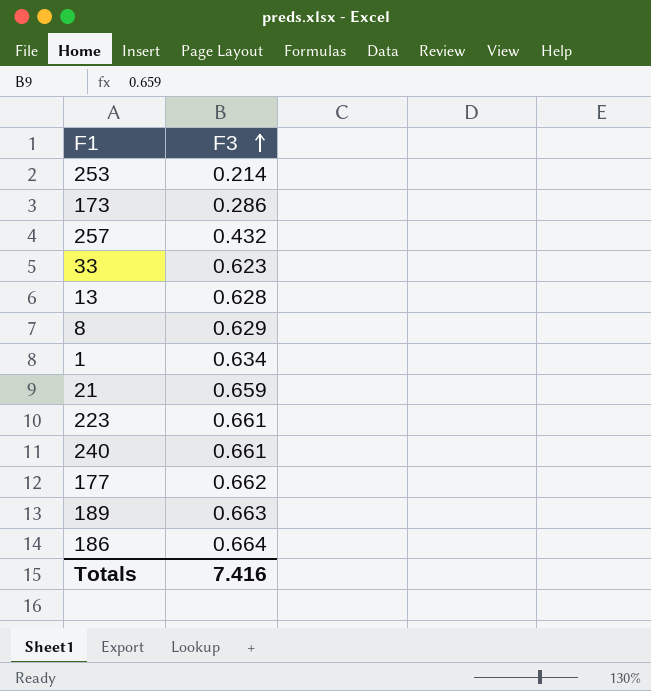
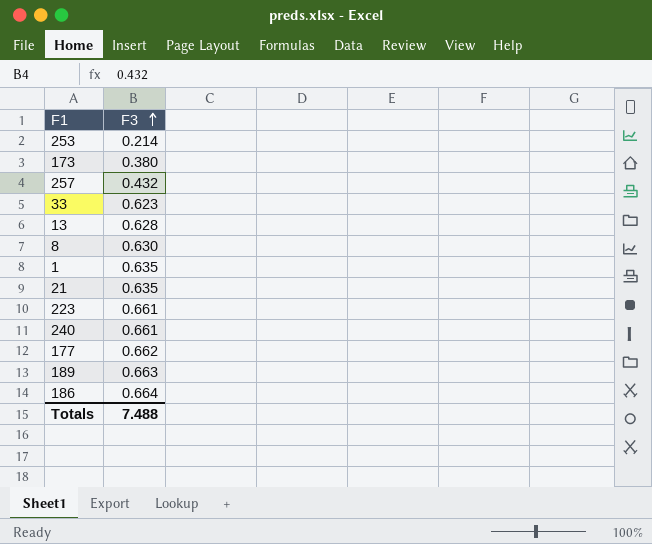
173 | F3: 0.286 -> 0.380
8 | F3: 0.629 -> 0.630
1 | F3: 0.634 -> 0.635
21 | F3: 0.659 -> 0.635
Totals | F3: 7.416 -> 7.488

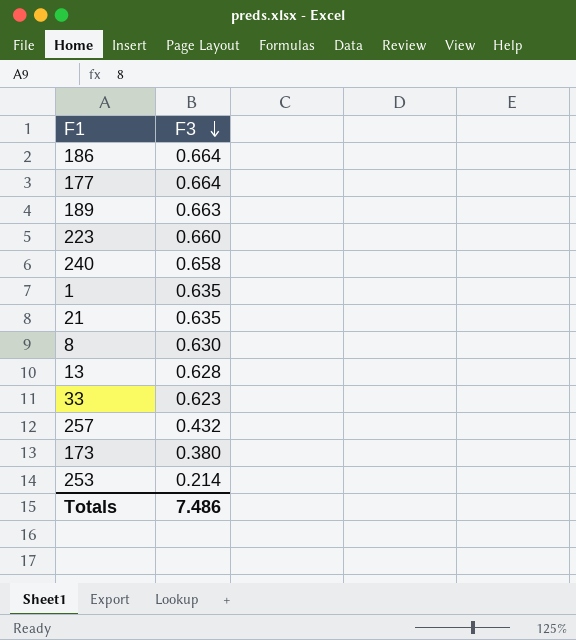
row order: F3 ascending -> F3 descending
177 | F3: 0.662 -> 0.664
223 | F3: 0.661 -> 0.660
240 | F3: 0.661 -> 0.658
Totals | F3: 7.488 -> 7.486

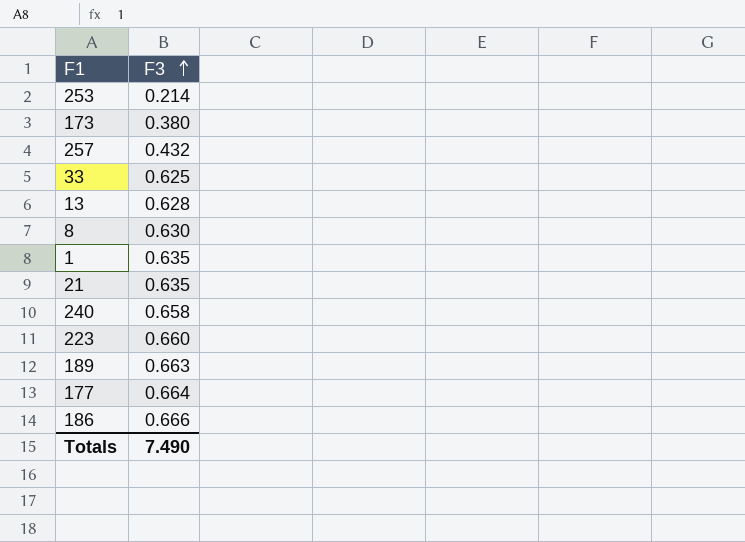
row order: F3 descending -> F3 ascending
33 | F3: 0.623 -> 0.625
186 | F3: 0.664 -> 0.666
Totals | F3: 7.486 -> 7.490

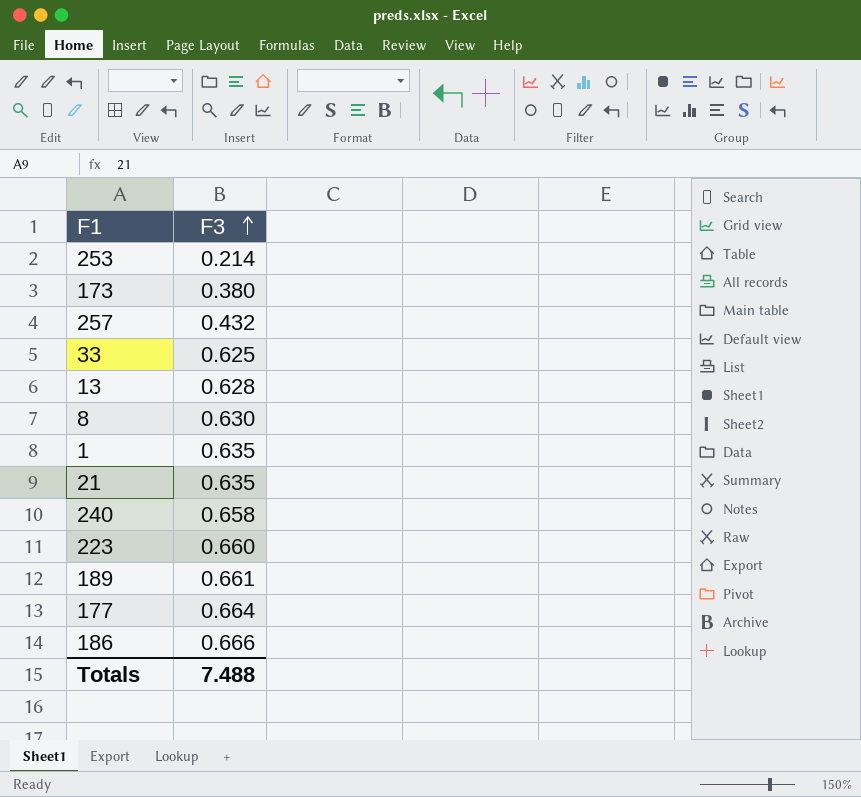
189 | F3: 0.663 -> 0.661
Totals | F3: 7.490 -> 7.488

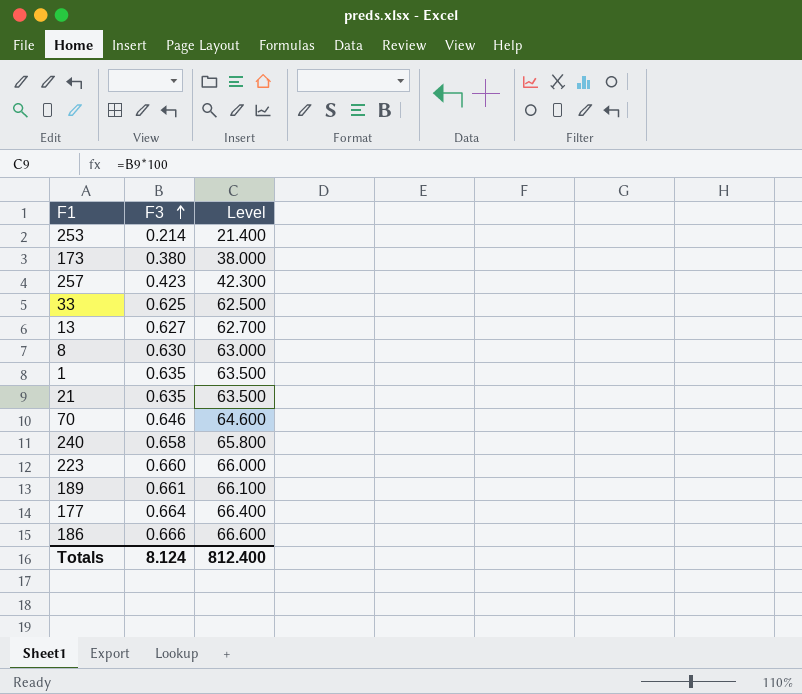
column Level | formula: none -> [F3] * 100
257 | F3: 0.432 -> 0.423
13 | F3: 0.628 -> 0.627
row 70: none -> 0.646 | 64.600
Totals | F3: 7.488 -> 8.124

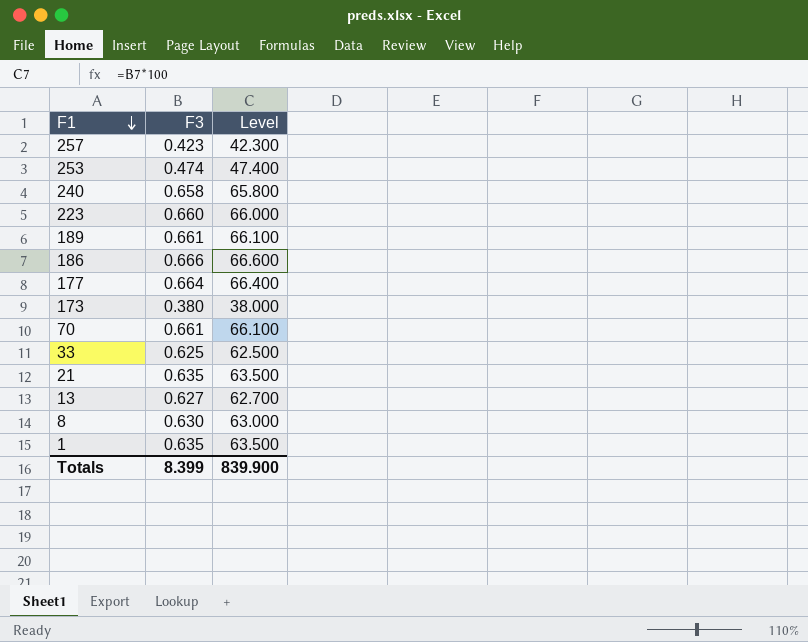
row order: F3 ascending -> F1 descending
253 | F3: 0.214 -> 0.474
253 | Level: 21.400 -> 47.400
70 | F3: 0.646 -> 0.661
70 | Level: 64.600 -> 66.100
Totals | F3: 8.124 -> 8.399
Totals | Level: 812.400 -> 839.900

